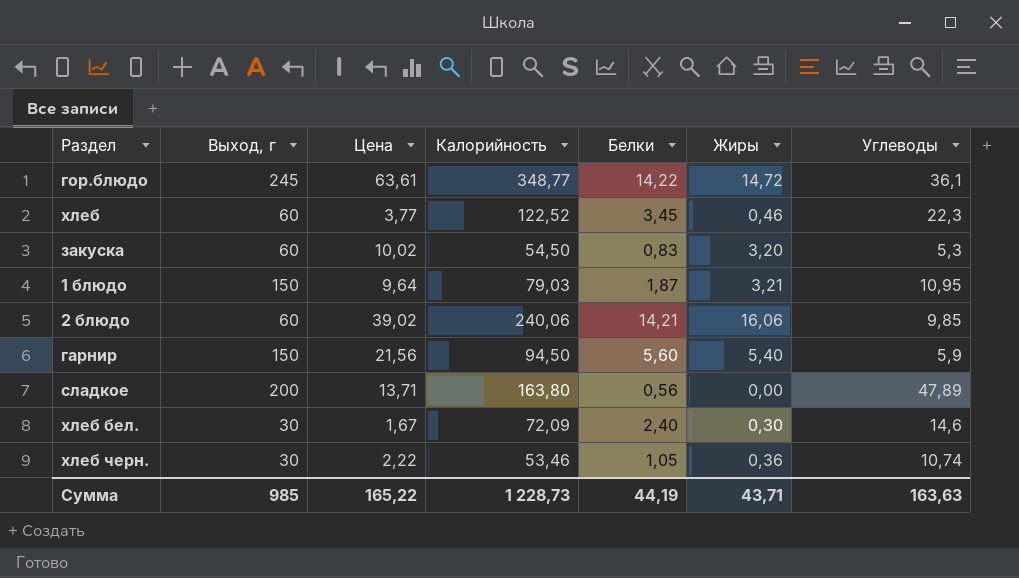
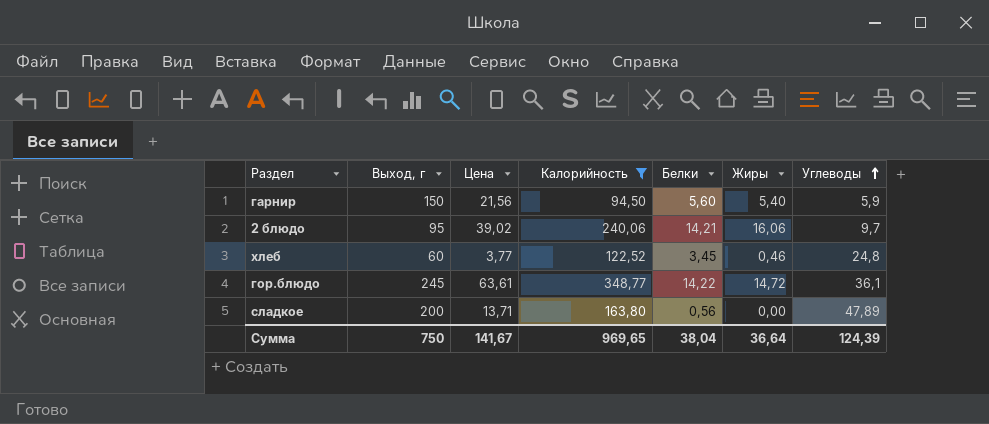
filter: none -> Калорийность >= 94,50
row order: none -> Углеводы ascending
2 блюдо | Выход, г: 60 -> 95
2 блюдо | Углеводы: 9,85 -> 9,7
хлеб | Углеводы: 22,3 -> 24,8
Сумма | Выход, г: 985 -> 750
Сумма | Цена: 165,22 -> 141,67
Сумма | Калорийность: 1 228,73 -> 969,65
Сумма | Белки: 44,19 -> 38,04
Сумма | Жиры: 43,71 -> 36,64
Сумма | Углеводы: 163,63 -> 124,39

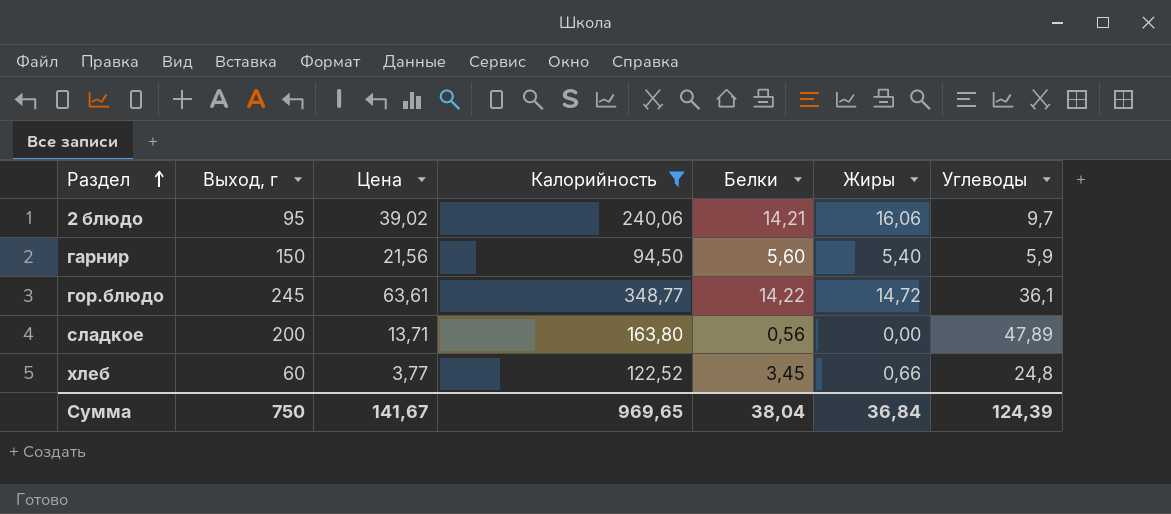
row order: Углеводы ascending -> Раздел ascending
хлеб | Жиры: 0,46 -> 0,66
Сумма | Жиры: 36,64 -> 36,84

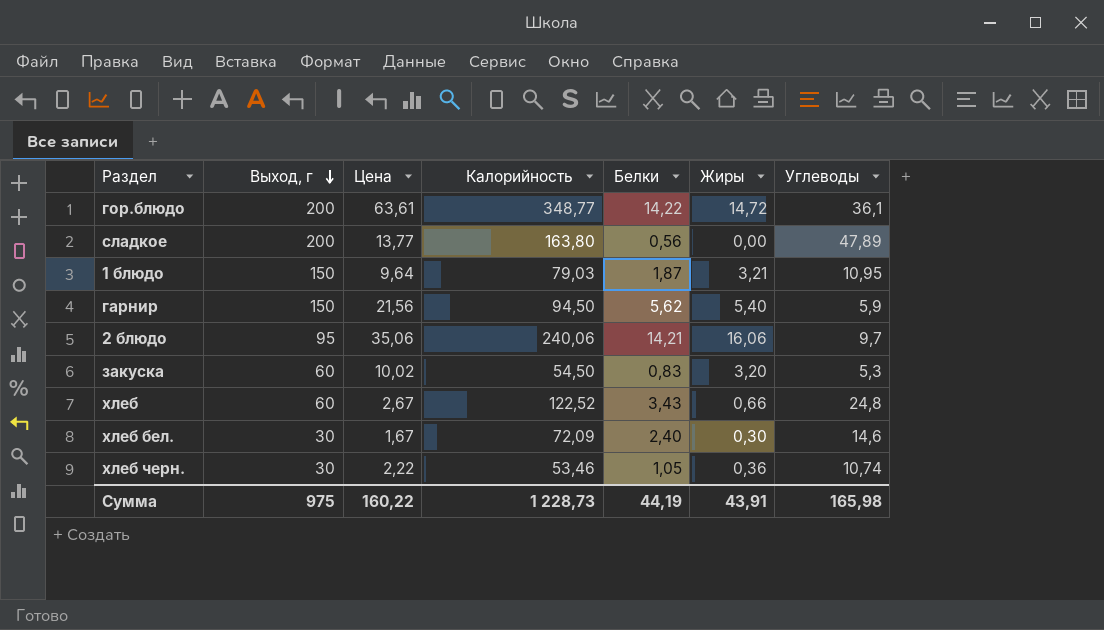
filter: Калорийность >= 94,50 -> none
row order: Раздел ascending -> Выход, г descending
гор.блюдо | Выход, г: 245 -> 200
сладкое | Цена: 13,71 -> 13,77
гарнир | Белки: 5,60 -> 5,62
2 блюдо | Цена: 39,02 -> 35,06
хлеб | Цена: 3,77 -> 2,67
хлеб | Белки: 3,45 -> 3,43
Сумма | Выход, г: 750 -> 975
Сумма | Цена: 141,67 -> 160,22
Сумма | Калорийность: 969,65 -> 1 228,73
Сумма | Белки: 38,04 -> 44,19
Сумма | Жиры: 36,84 -> 43,91
Сумма | Углеводы: 124,39 -> 165,98

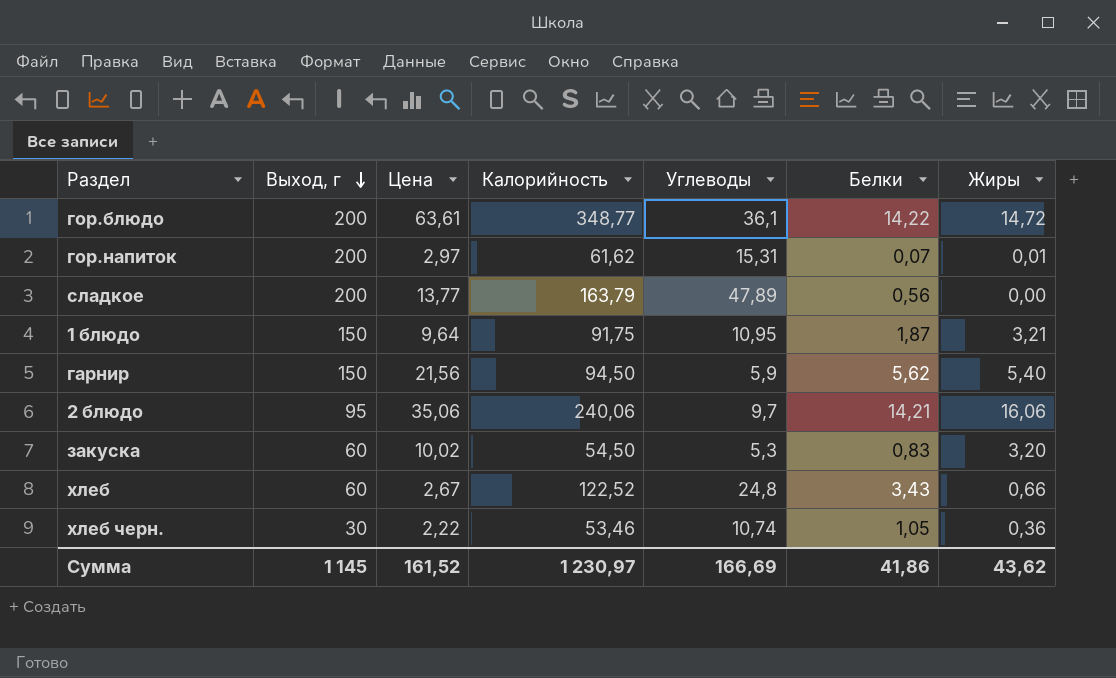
column Углеводы | position: 7 -> 5
row хлеб бел.: 30 | 1,67 | 72,09 | 2,40 | 0,30 | 14,6 -> none
row гор.напиток: none -> 200 | 2,97 | 61,62 | 15,31 | 0,07 | 0,01
сладкое | Калорийность: 163,80 -> 163,79
1 блюдо | Калорийность: 79,03 -> 91,75
Сумма | Выход, г: 975 -> 1 145
Сумма | Цена: 160,22 -> 161,52
Сумма | Калорийность: 1 228,73 -> 1 230,97
Сумма | Углеводы: 165,98 -> 166,69
Сумма | Белки: 44,19 -> 41,86
Сумма | Жиры: 43,91 -> 43,62

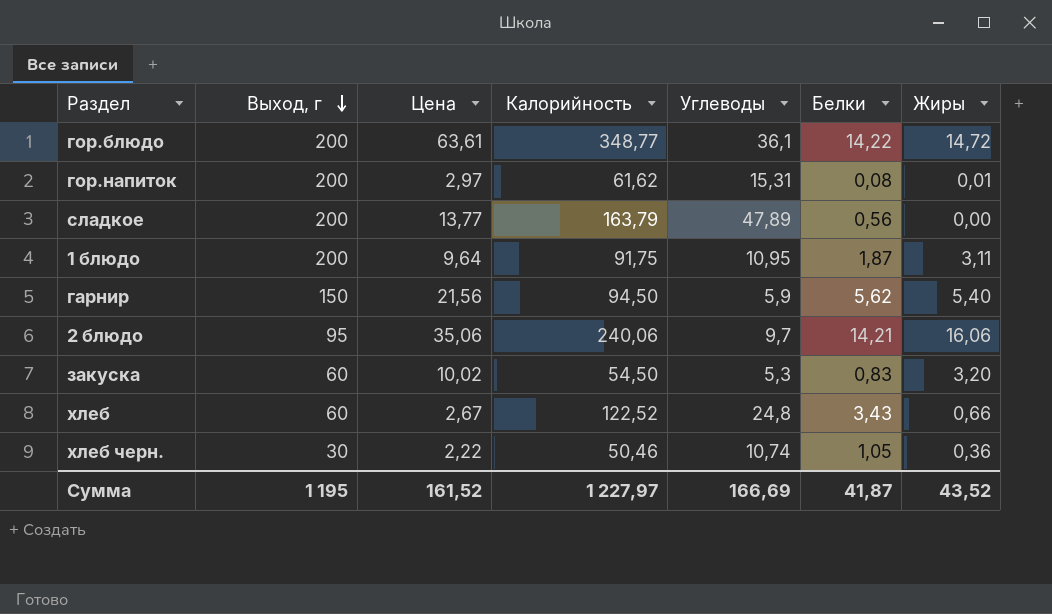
гор.напиток | Белки: 0,07 -> 0,08
1 блюдо | Выход, г: 150 -> 200
1 блюдо | Жиры: 3,21 -> 3,11
хлеб черн. | Калорийность: 53,46 -> 50,46
Сумма | Выход, г: 1 145 -> 1 195
Сумма | Калорийность: 1 230,97 -> 1 227,97
Сумма | Белки: 41,86 -> 41,87
Сумма | Жиры: 43,62 -> 43,52

